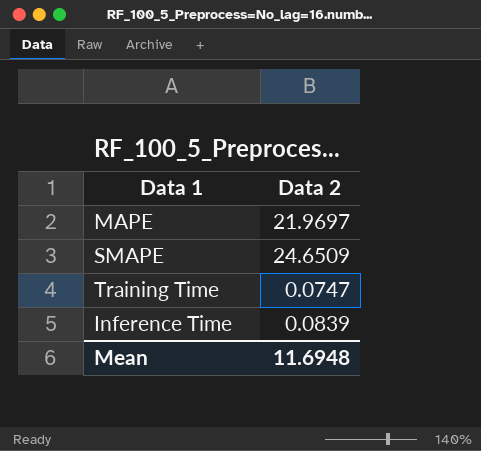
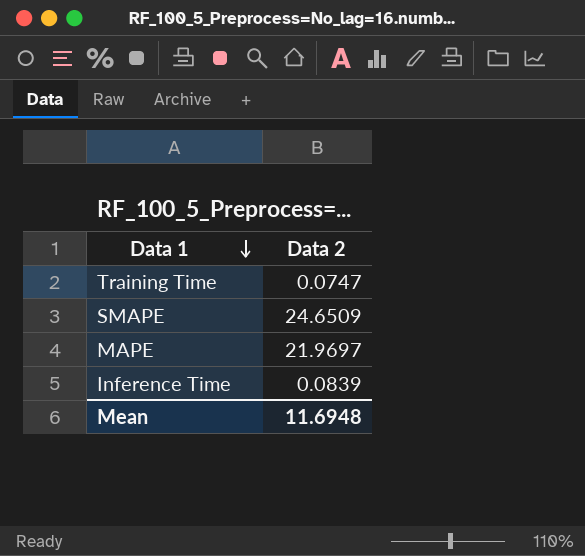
row order: none -> Data 1 descending

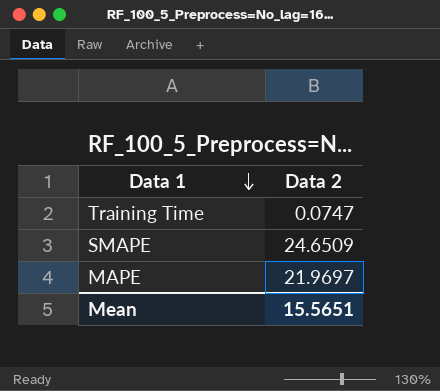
row Inference Time: 0.0839 -> none
Mean | Data 2: 11.6948 -> 15.5651

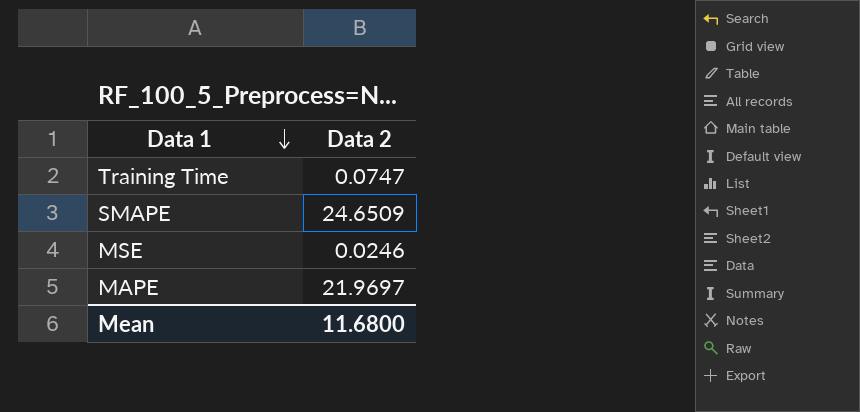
row MSE: none -> 0.0246
Mean | Data 2: 15.5651 -> 11.6800

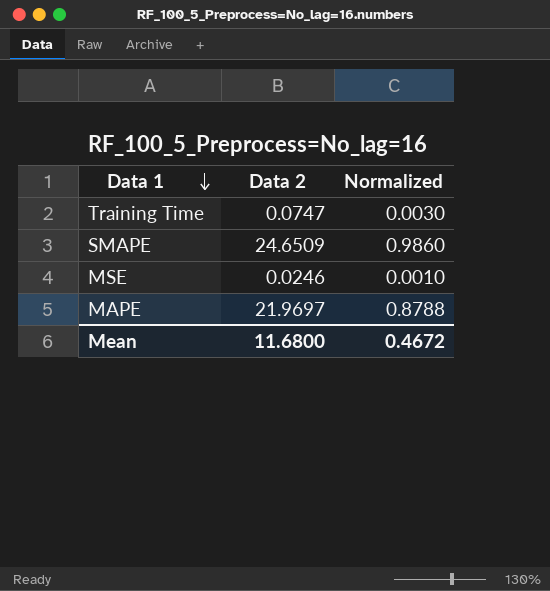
column Normalized | formula: none -> [Data 2] * 0.04

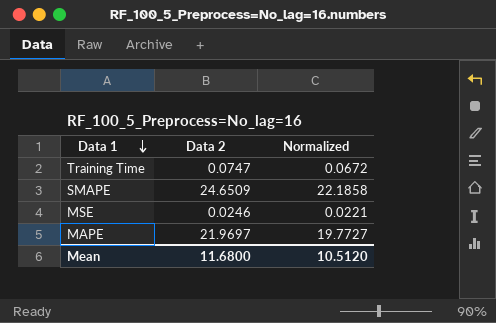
column Normalized | formula: [Data 2] * 0.04 -> [Data 2] * 0.9
Mean | Normalized: 0.4672 -> 10.5120

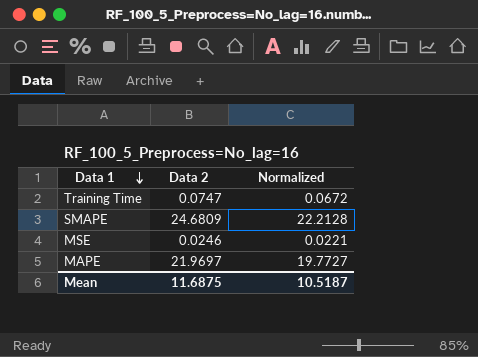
SMAPE | Data 2: 24.6509 -> 24.6809
SMAPE | Normalized: 22.1858 -> 22.2128
Mean | Data 2: 11.6800 -> 11.6875
Mean | Normalized: 10.5120 -> 10.5187

